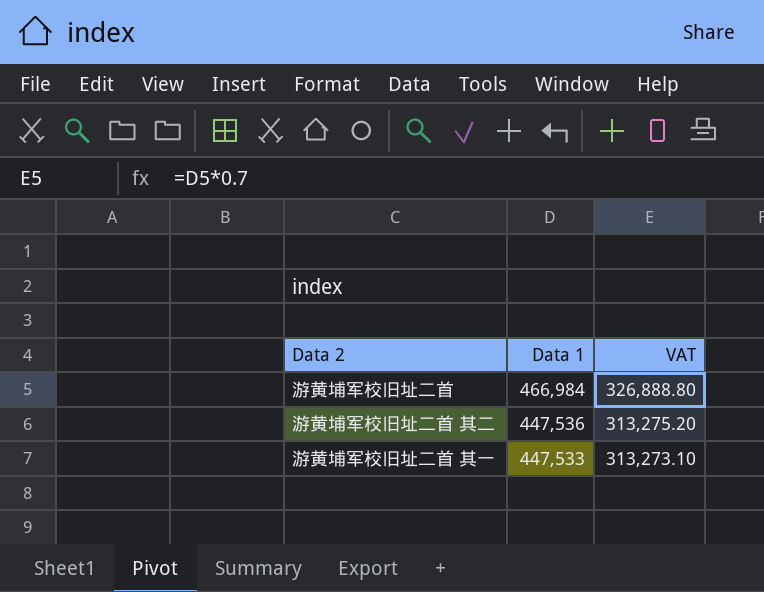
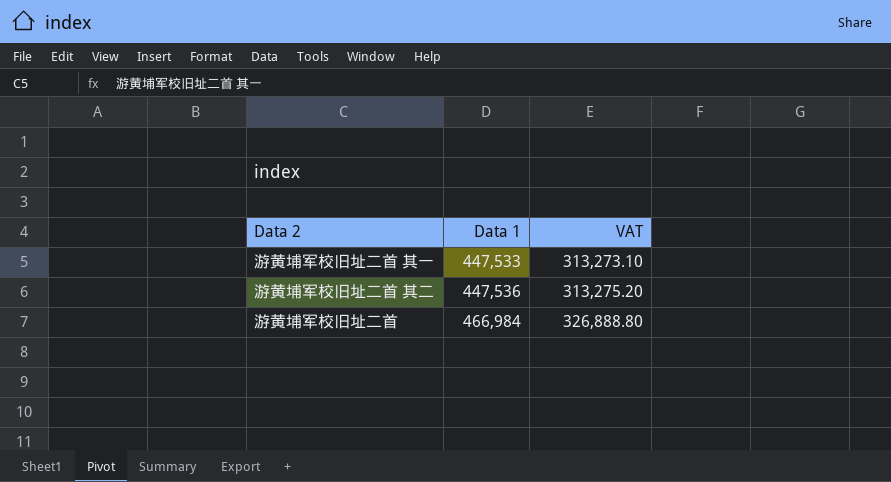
row order: Data 1 descending -> Data 1 ascending

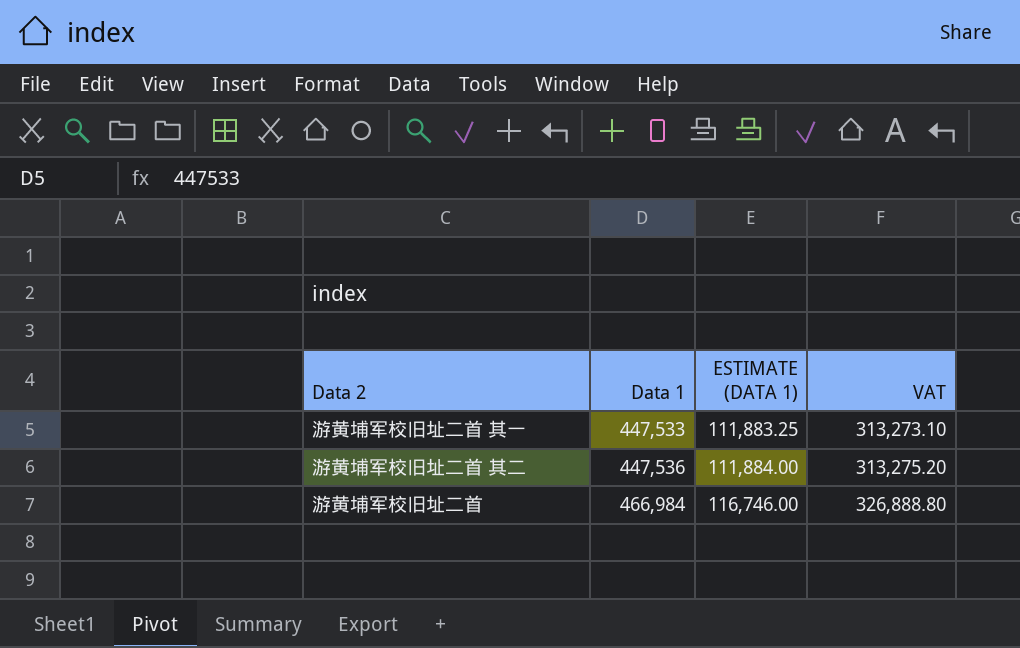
column ESTIMATE (DATA 1) | formula: none -> [Data 1] * 0.25

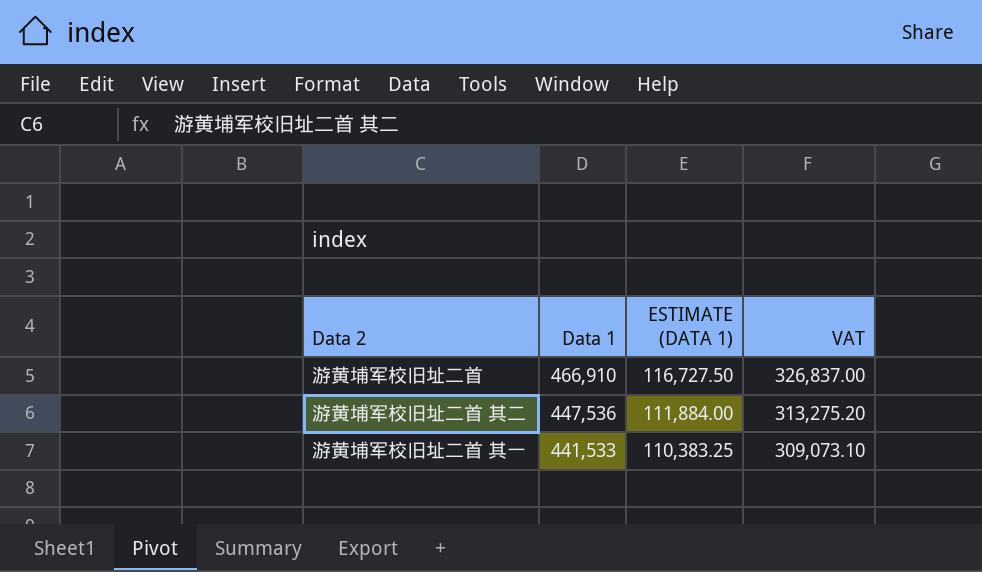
row order: Data 1 ascending -> Data 1 descending
游黄埔军校旧址二首 | Data 1: 466,984 -> 466,910
游黄埔军校旧址二首 | ESTIMATE (DATA 1): 116,746.00 -> 116,727.50
游黄埔军校旧址二首 | VAT: 326,888.80 -> 326,837.00
游黄埔军校旧址二首 其一 | Data 1: 447,533 -> 441,533
游黄埔军校旧址二首 其一 | ESTIMATE (DATA 1): 111,883.25 -> 110,383.25
游黄埔军校旧址二首 其一 | VAT: 313,273.10 -> 309,073.10

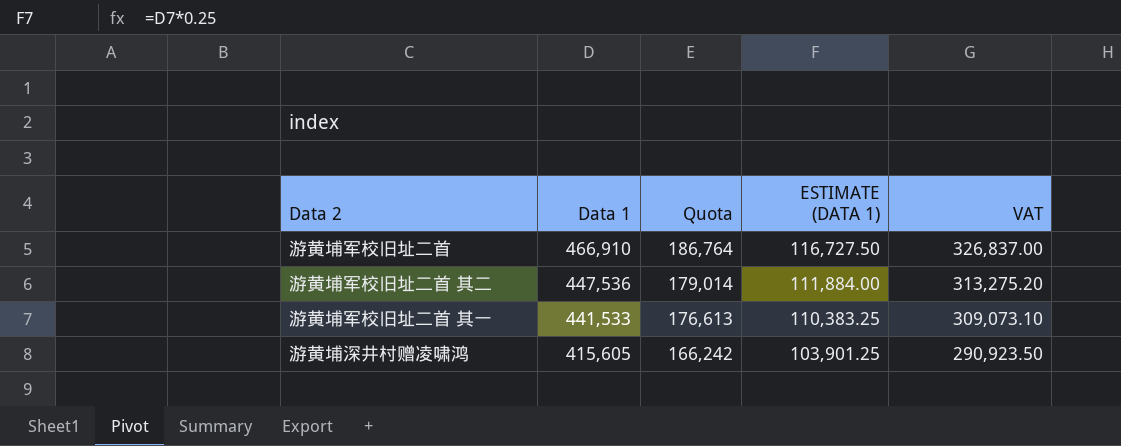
column Quota | formula: none -> [Data 1] * 0.4
row 游黄埔深井村赠凌啸鸿: none -> 415,605 | 166,242 | 103,901.25 | 290,923.50

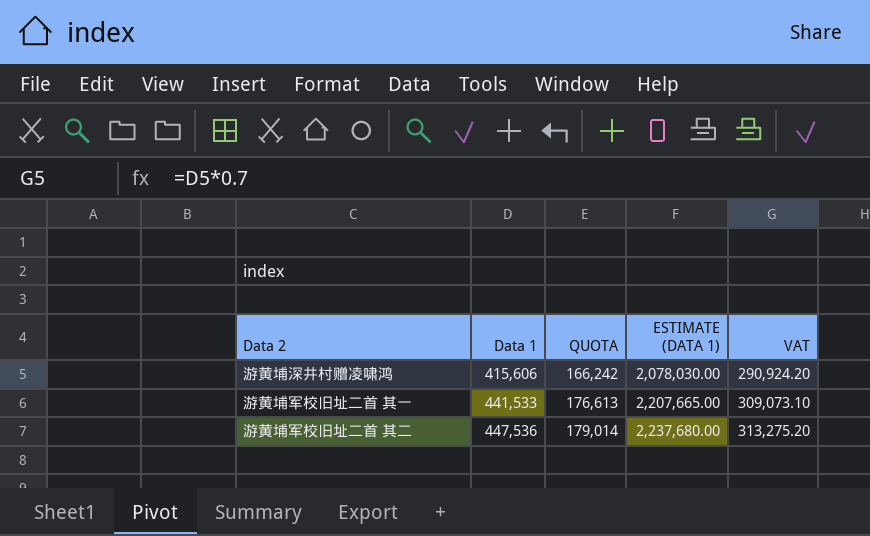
row order: Data 1 descending -> Data 1 ascending
column name: Quota -> QUOTA
column ESTIMATE (DATA 1) | formula: [Data 1] * 0.25 -> [Data 1] * 5
row 游黄埔军校旧址二首: 466,910 | 186,764 | 116,727.50 | 326,837.00 -> none
游黄埔深井村赠凌啸鸿 | Data 1: 415,605 -> 415,606
游黄埔深井村赠凌啸鸿 | VAT: 290,923.50 -> 290,924.20

